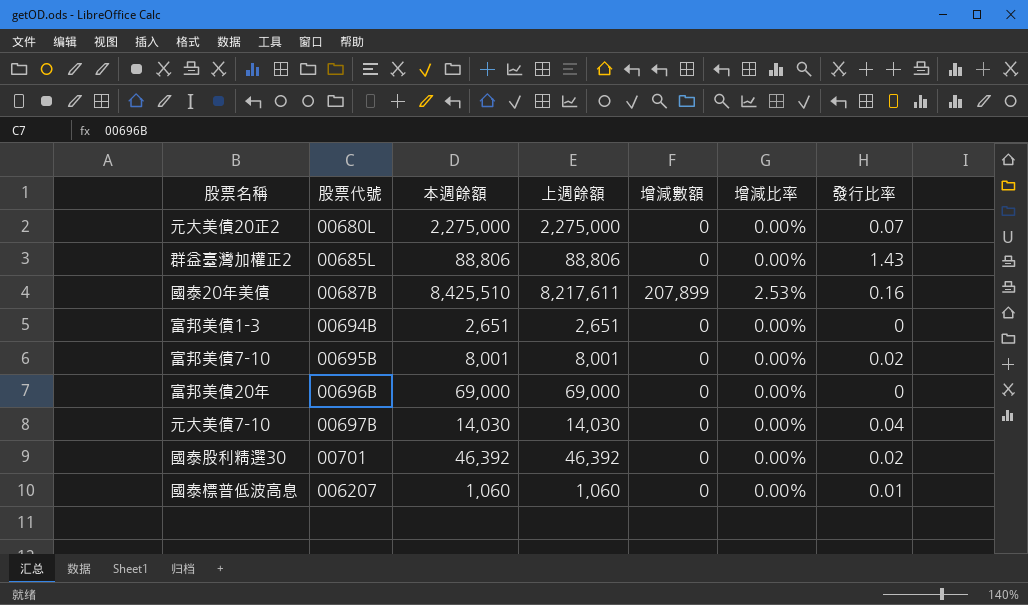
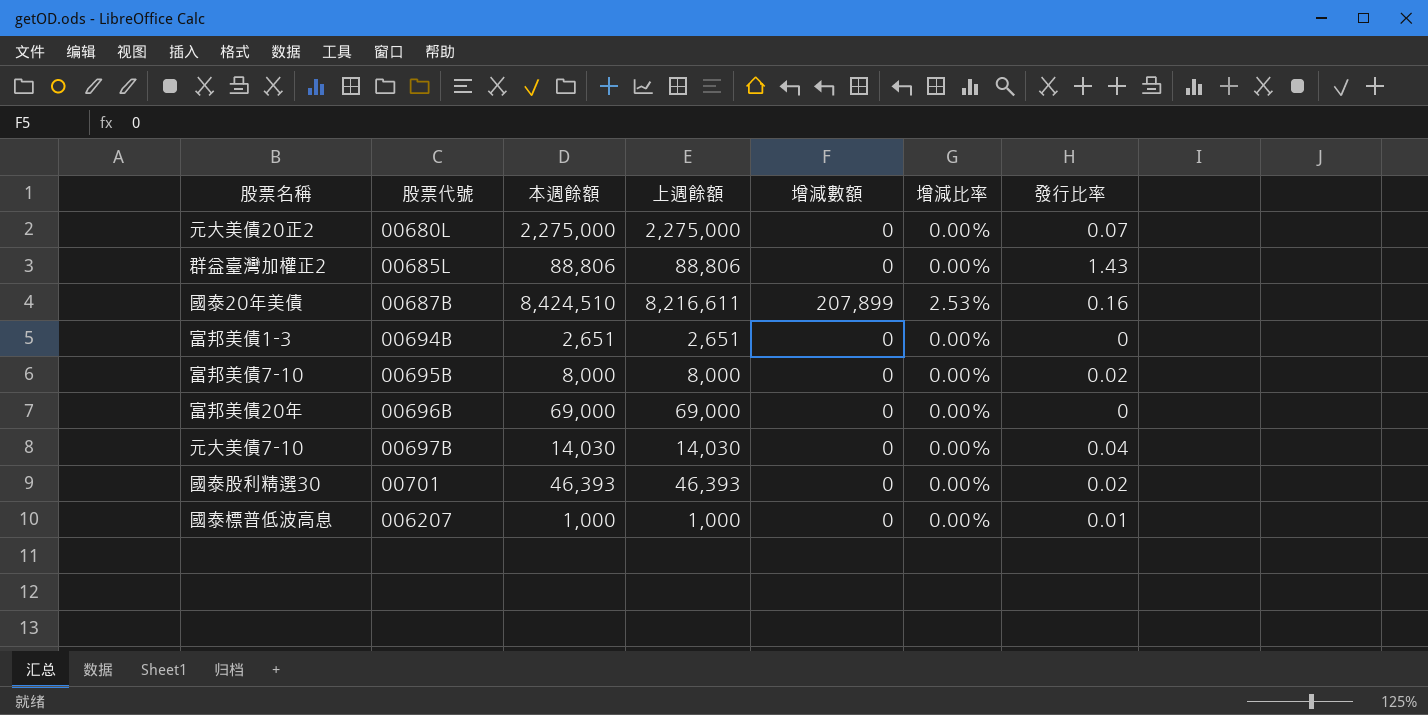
國泰20年美債 | 本週餘額: 8,425,510 -> 8,424,510
國泰20年美債 | 上週餘額: 8,217,611 -> 8,216,611
富邦美債7-10 | 本週餘額: 8,001 -> 8,000
富邦美債7-10 | 上週餘額: 8,001 -> 8,000
國泰股利精選30 | 本週餘額: 46,392 -> 46,393
國泰股利精選30 | 上週餘額: 46,392 -> 46,393
國泰標普低波高息 | 本週餘額: 1,060 -> 1,000
國泰標普低波高息 | 上週餘額: 1,060 -> 1,000

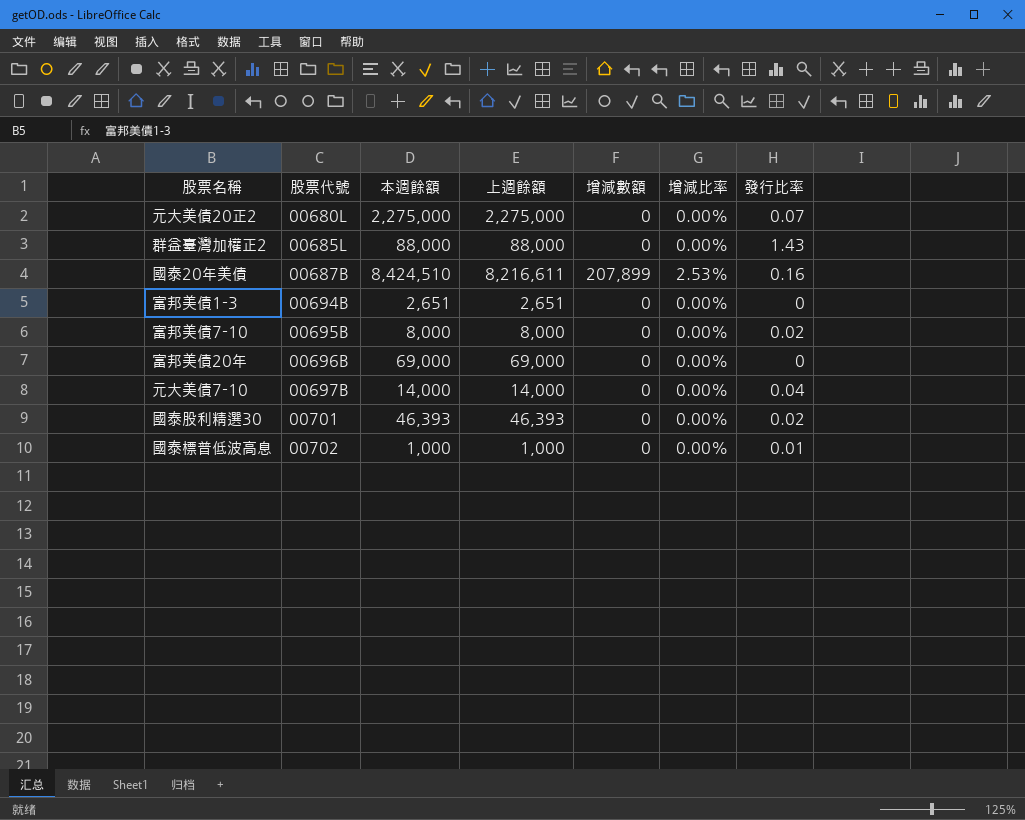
群益臺灣加權正2 | 本週餘額: 88,806 -> 88,000
群益臺灣加權正2 | 上週餘額: 88,806 -> 88,000
元大美債7-10 | 本週餘額: 14,030 -> 14,000
元大美債7-10 | 上週餘額: 14,030 -> 14,000
國泰標普低波高息 | 股票代號: 006207 -> 00702

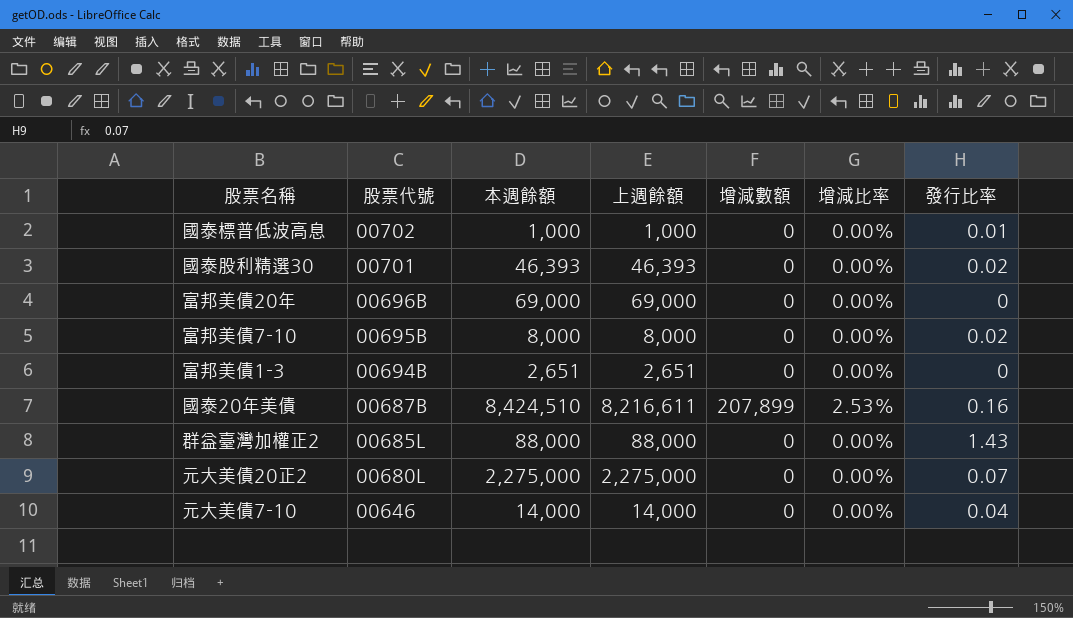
row order: 股票代號 ascending -> 股票代號 descending
元大美債7-10 | 股票代號: 00697B -> 00646

